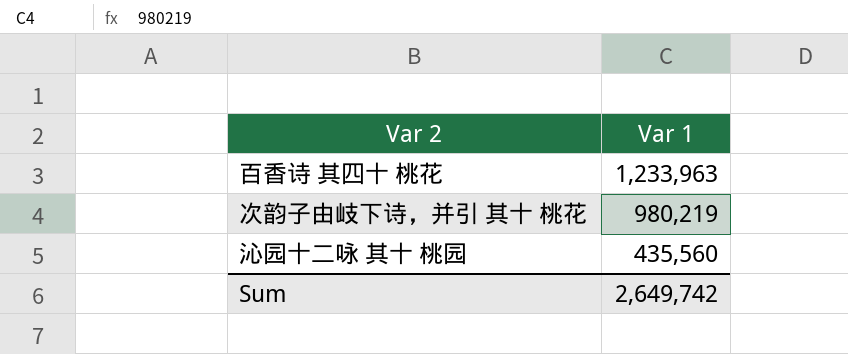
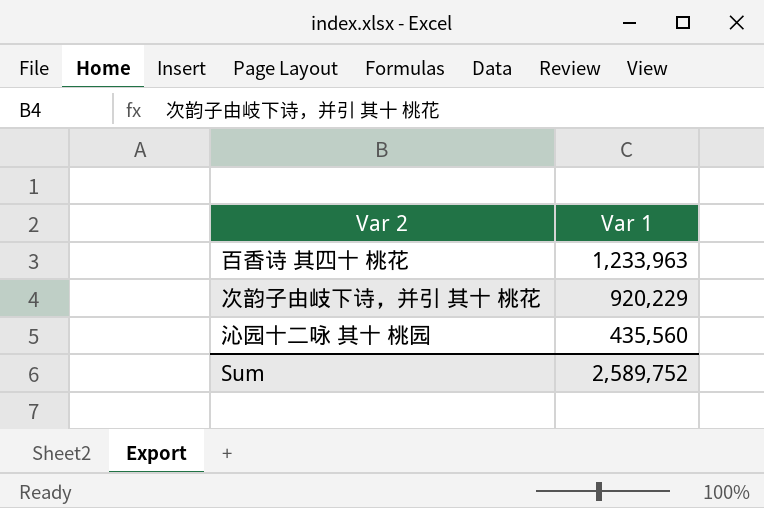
次韵子由岐下诗，并引 其十 桃花 | Var 1: 980,219 -> 920,229
Sum | Var 1: 2,649,742 -> 2,589,752

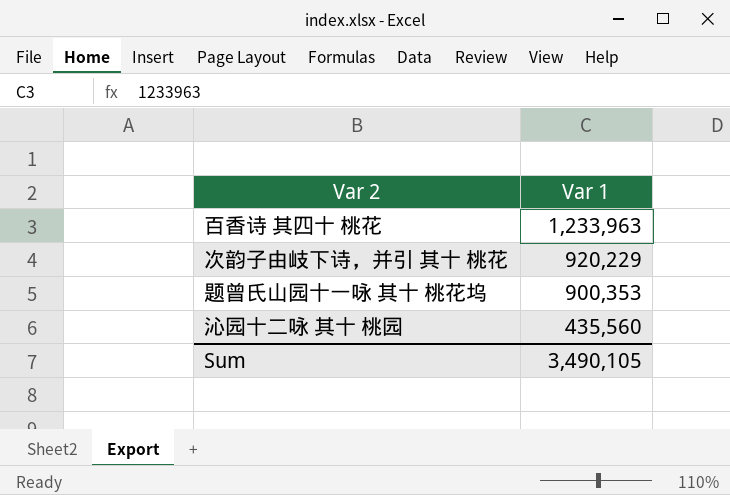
row 题曾氏山园十一咏 其十 桃花坞: none -> 900,353
Sum | Var 1: 2,589,752 -> 3,490,105

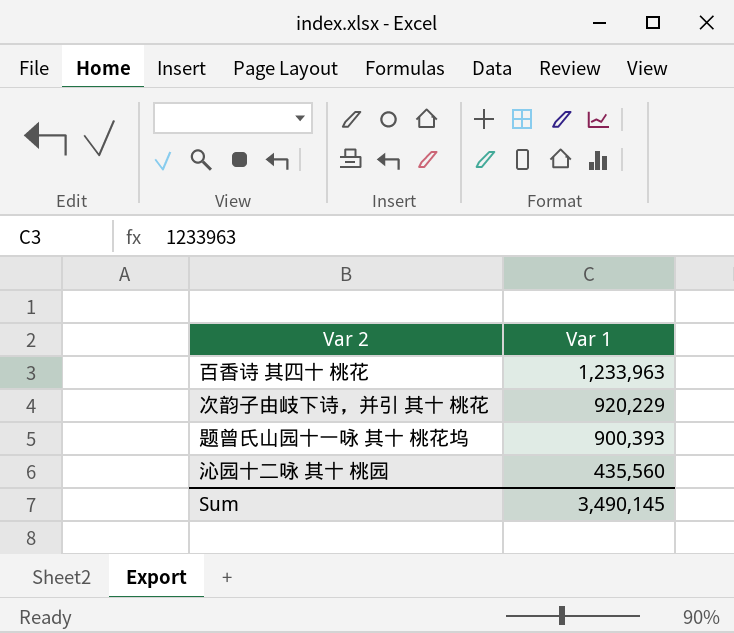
题曾氏山园十一咏 其十 桃花坞 | Var 1: 900,353 -> 900,393
Sum | Var 1: 3,490,105 -> 3,490,145

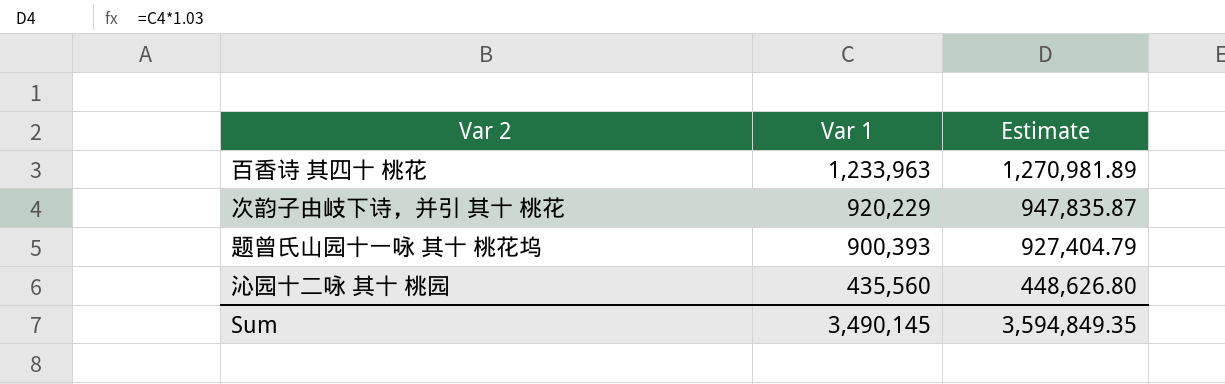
column Estimate | formula: none -> [Var 1] * 1.03

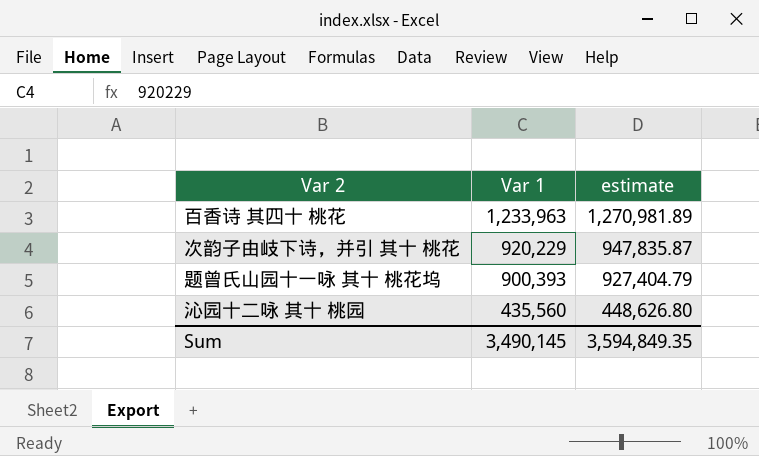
column name: Estimate -> estimate

